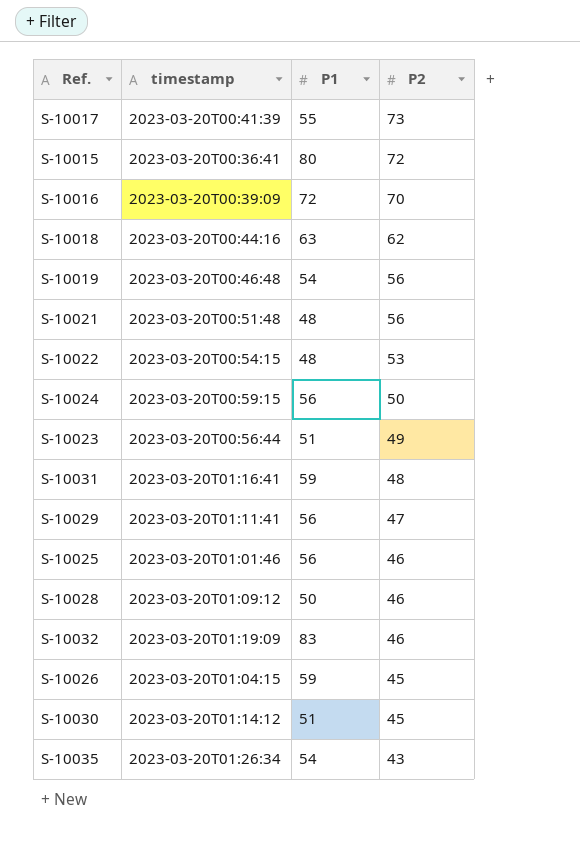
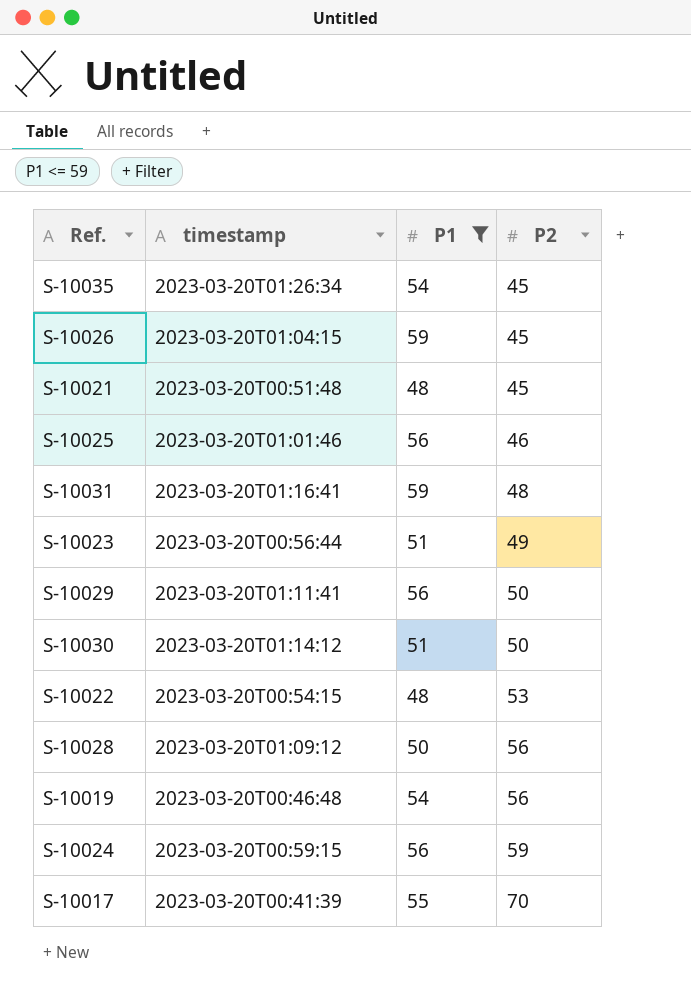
filter: none -> P1 <= 59
row order: P2 descending -> P2 ascending
S-10035 | P2: 43 -> 45
S-10021 | P2: 56 -> 45
S-10029 | P2: 47 -> 50
S-10030 | P2: 45 -> 50
S-10028 | P2: 46 -> 56
S-10024 | P2: 50 -> 59
S-10017 | P2: 73 -> 70

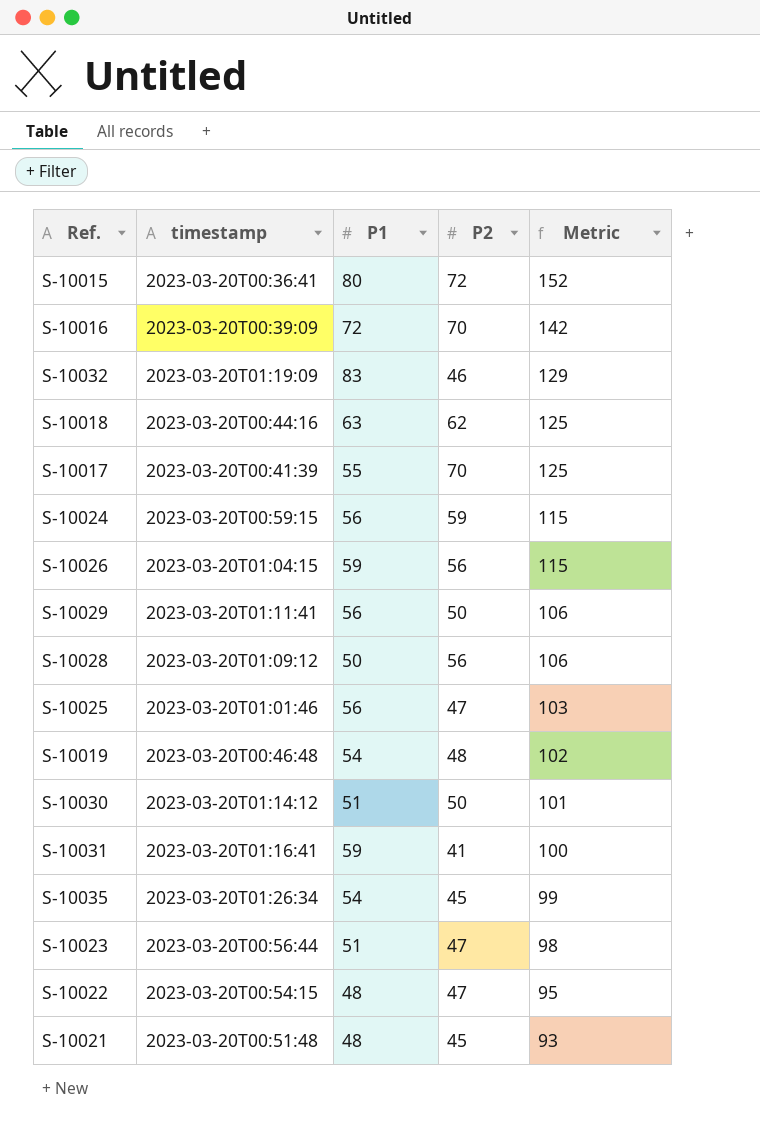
filter: P1 <= 59 -> none
row order: P2 ascending -> Metric descending
column Metric | formula: none -> [P1] + [P2]
S-10026 | P2: 45 -> 56
S-10025 | P2: 46 -> 47
S-10019 | P2: 56 -> 48
S-10031 | P2: 48 -> 41
S-10023 | P2: 49 -> 47
S-10022 | P2: 53 -> 47

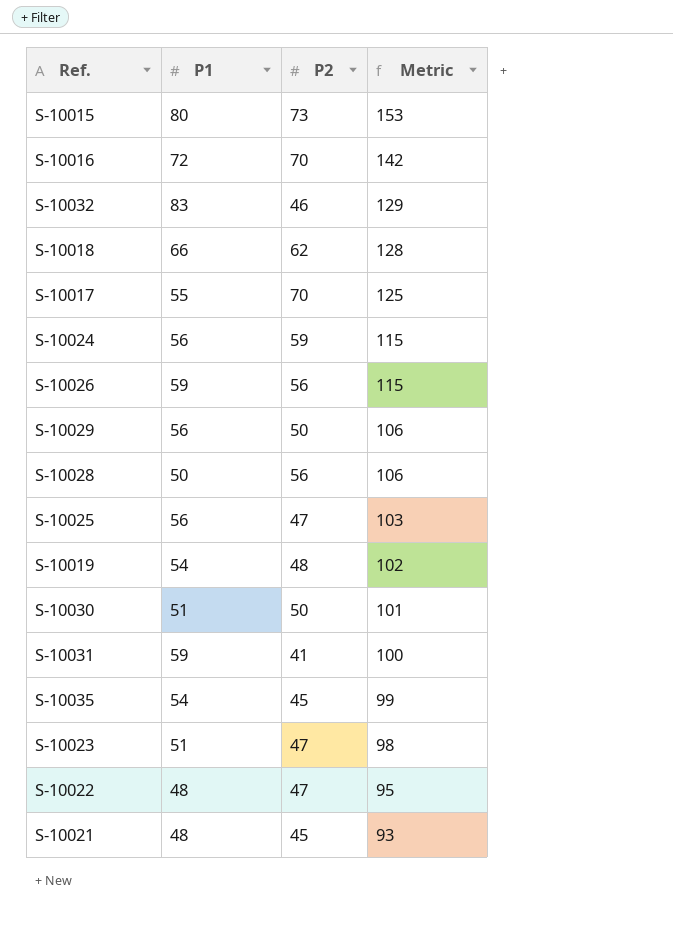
column timestamp | position: 2 -> none
S-10015 | P2: 72 -> 73
S-10015 | Metric: 152 -> 153
S-10018 | P1: 63 -> 66
S-10018 | Metric: 125 -> 128

